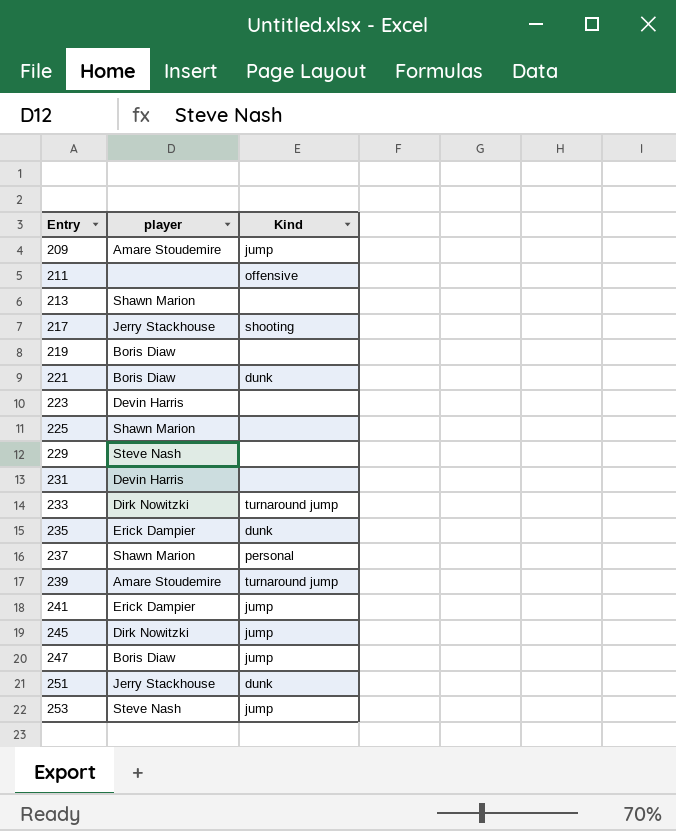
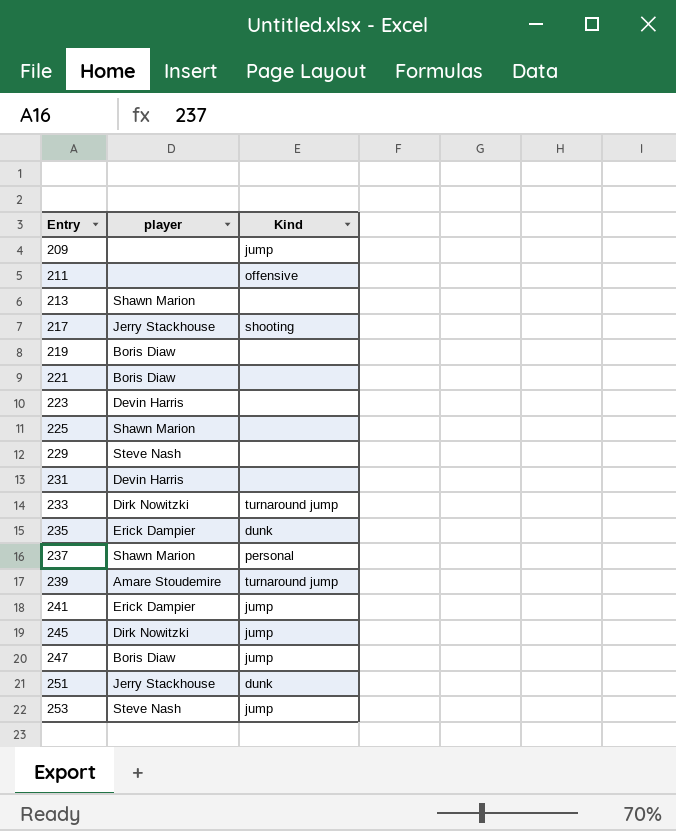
209 | player: Amare Stoudemire -> none
221 | Kind: dunk -> none

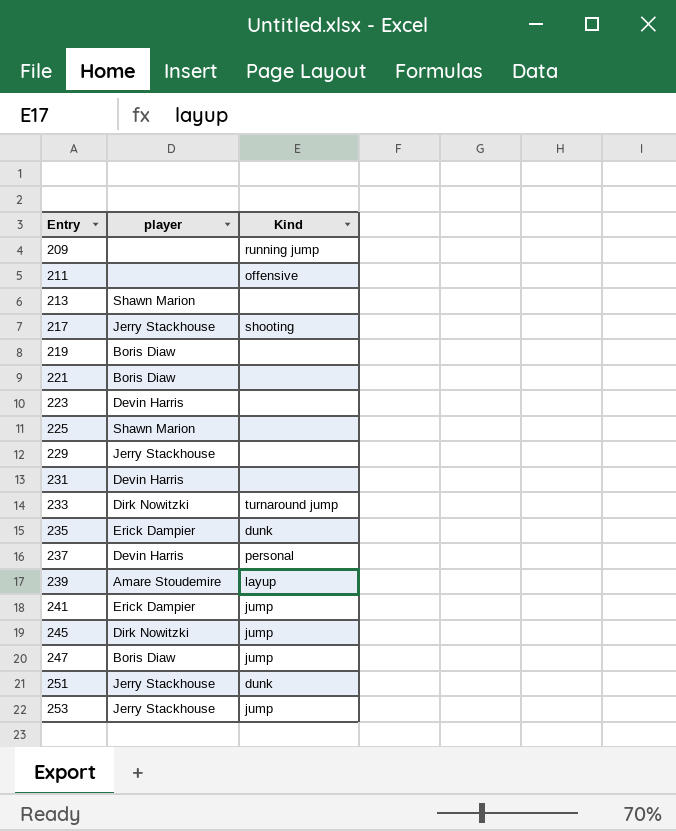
209 | Kind: jump -> running jump
229 | player: Steve Nash -> Jerry Stackhouse
237 | player: Shawn Marion -> Devin Harris
239 | Kind: turnaround jump -> layup
253 | player: Steve Nash -> Jerry Stackhouse

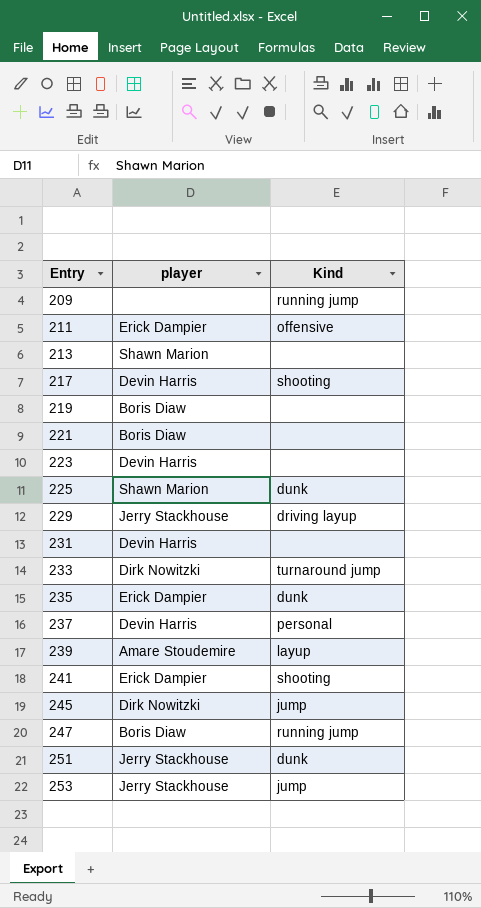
211 | player: none -> Erick Dampier
217 | player: Jerry Stackhouse -> Devin Harris
225 | Kind: none -> dunk
229 | Kind: none -> driving layup
241 | Kind: jump -> shooting
247 | Kind: jump -> running jump

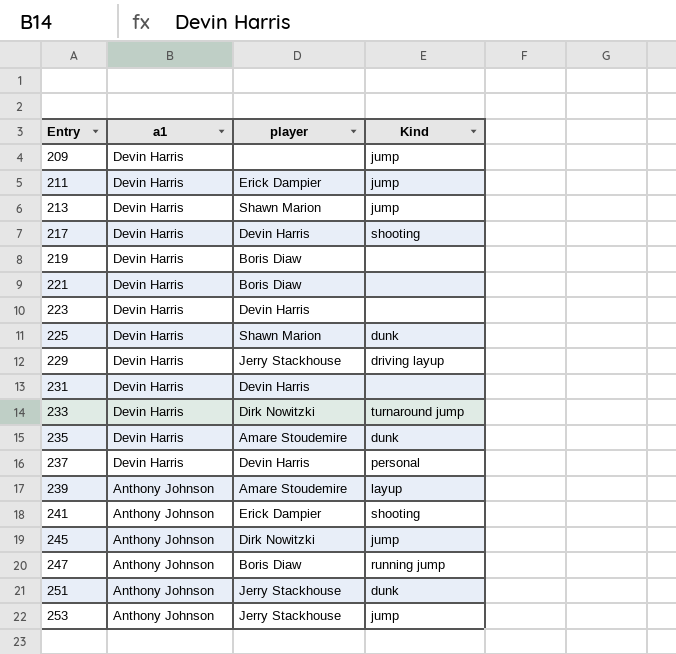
column a1 | position: none -> 2
209 | Kind: running jump -> jump
211 | Kind: offensive -> jump
213 | Kind: none -> jump
235 | player: Erick Dampier -> Amare Stoudemire

